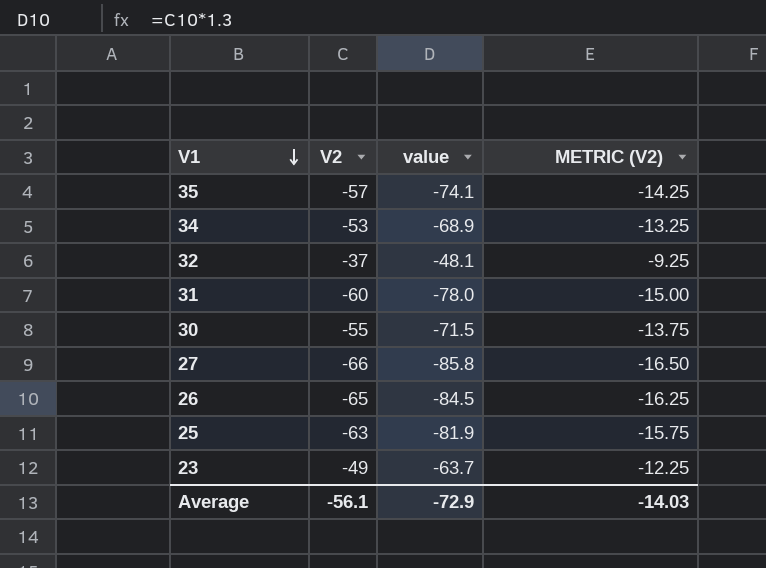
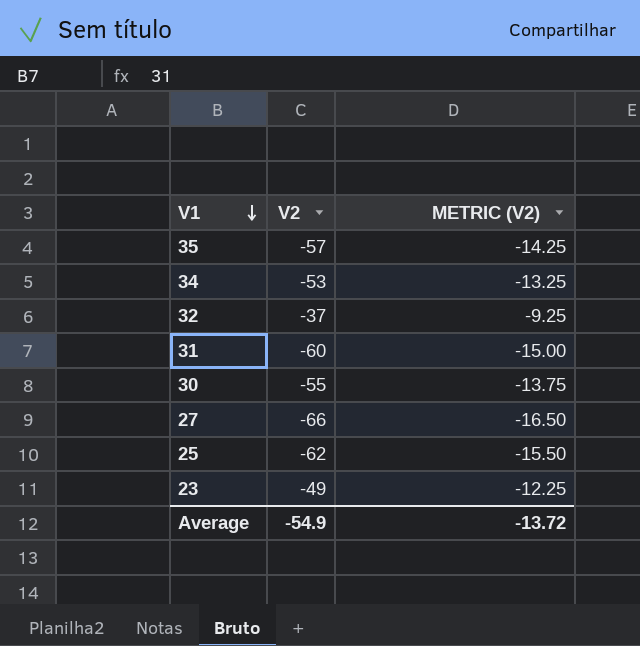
column value | formula: [V2] * 1.3 -> none
row 26: -65 | -84.5 | -16.25 -> none
25 | V2: -63 -> -62
25 | METRIC (V2): -15.75 -> -15.50
Average | V2: -56.1 -> -54.9
Average | METRIC (V2): -14.03 -> -13.72

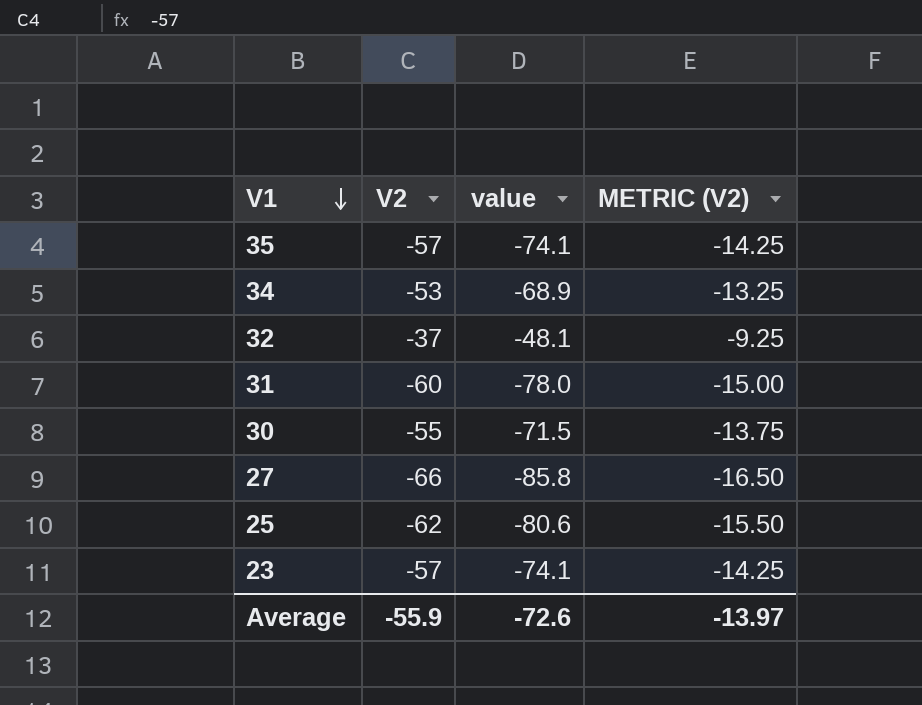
column value | formula: none -> [V2] * 1.3
23 | V2: -49 -> -57
23 | METRIC (V2): -12.25 -> -14.25
Average | V2: -54.9 -> -55.9
Average | METRIC (V2): -13.72 -> -13.97

